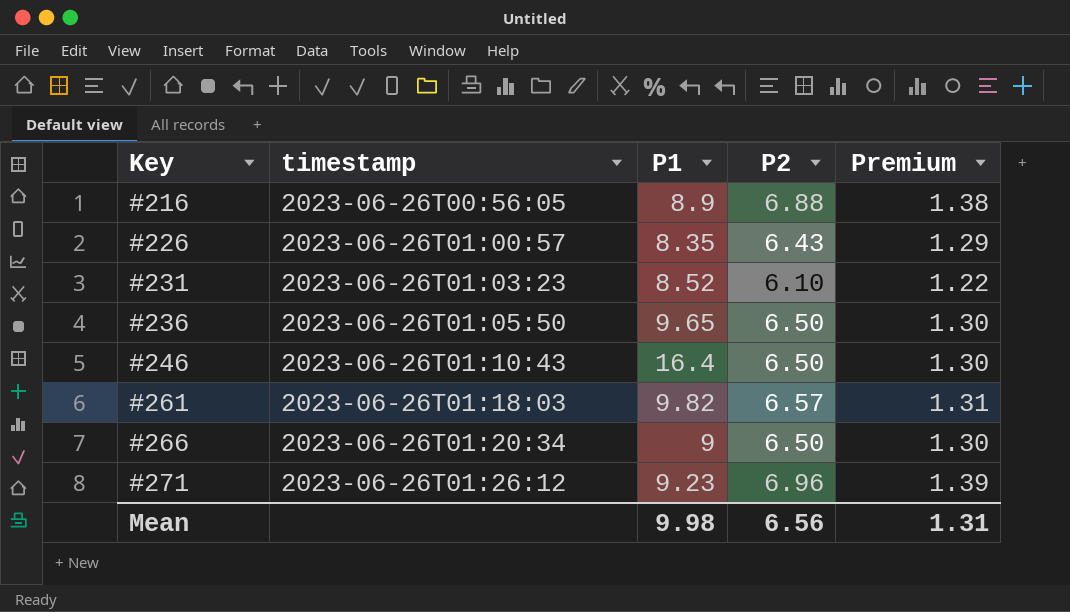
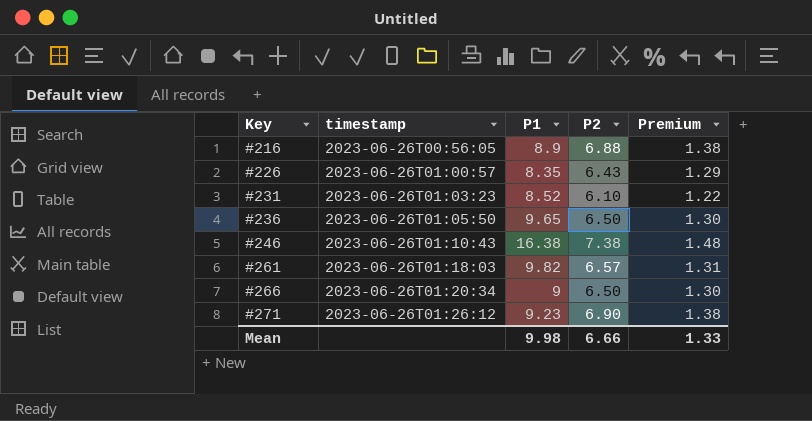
#246 | P1: 16.4 -> 16.38
#246 | P2: 6.50 -> 7.38
#246 | Premium: 1.30 -> 1.48
#271 | P2: 6.96 -> 6.90
#271 | Premium: 1.39 -> 1.38
Mean | P2: 6.56 -> 6.66
Mean | Premium: 1.31 -> 1.33

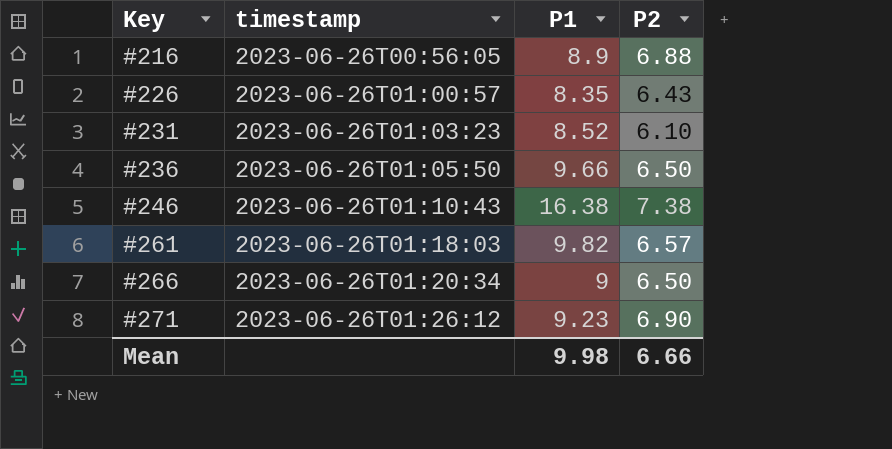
column Premium | formula: [P2] * 0.2 -> none
#236 | P1: 9.65 -> 9.66

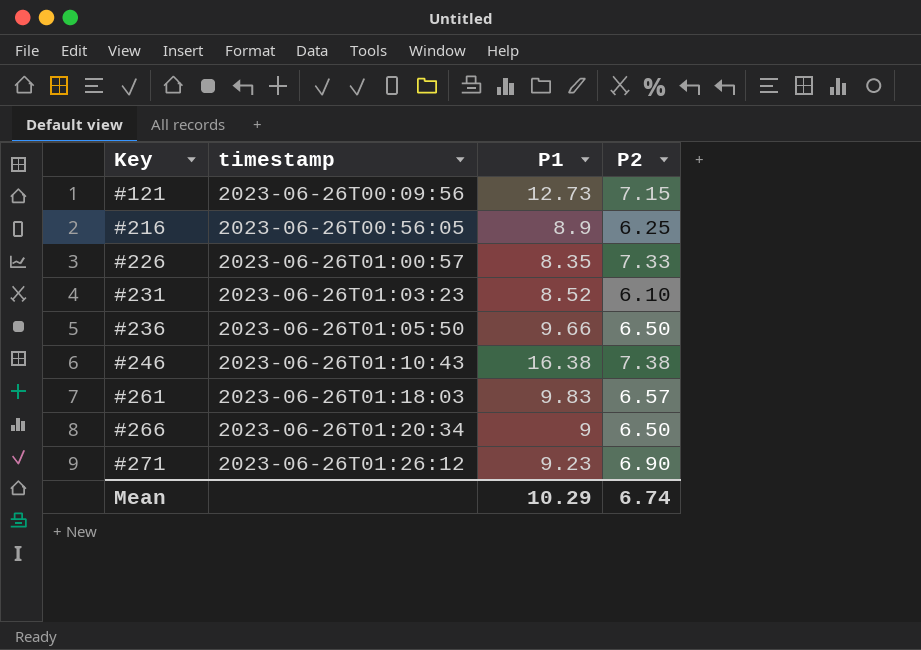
row #121: none -> 2023-06-26T00:09:56 | 12.73 | 7.15
#216 | P2: 6.88 -> 6.25
#226 | P2: 6.43 -> 7.33
#261 | P1: 9.82 -> 9.83
Mean | P1: 9.98 -> 10.29
Mean | P2: 6.66 -> 6.74

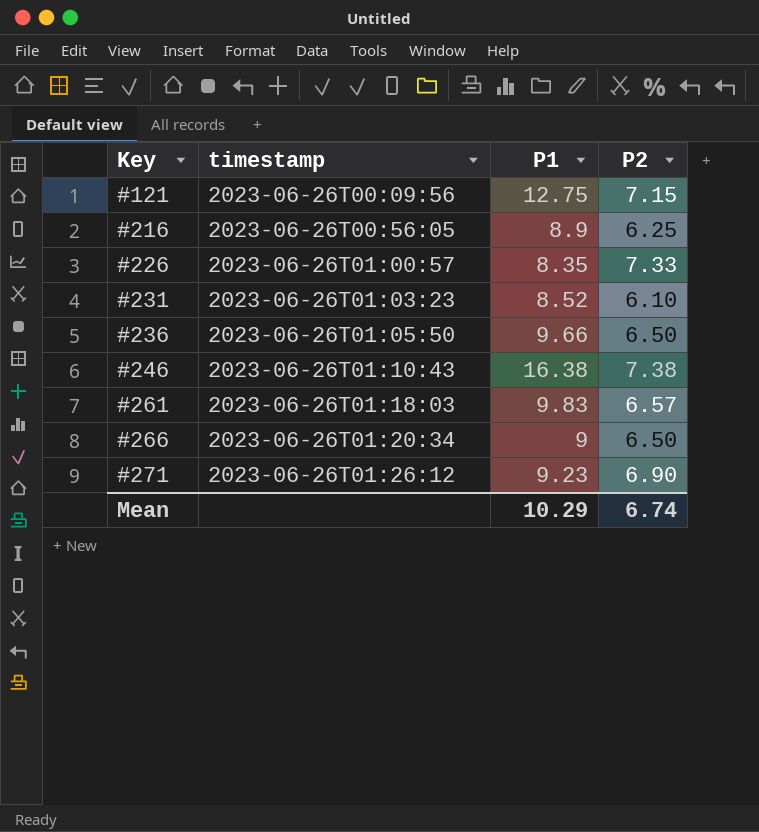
#121 | P1: 12.73 -> 12.75

